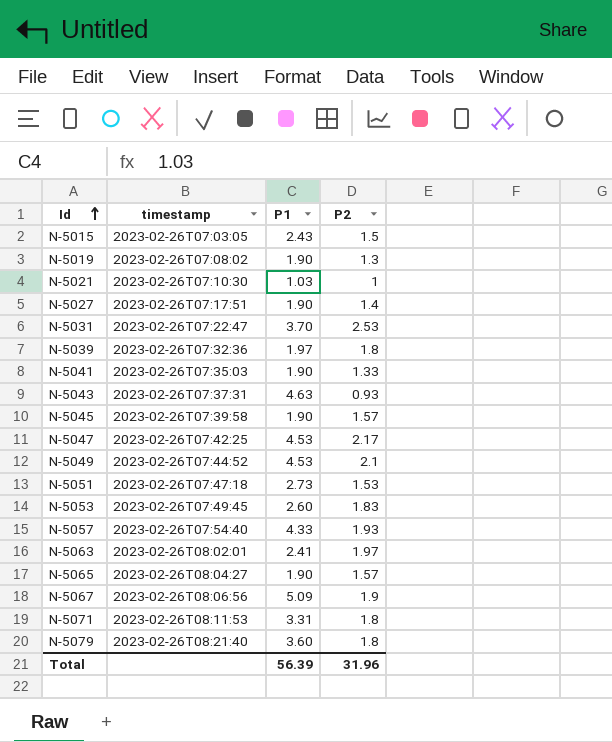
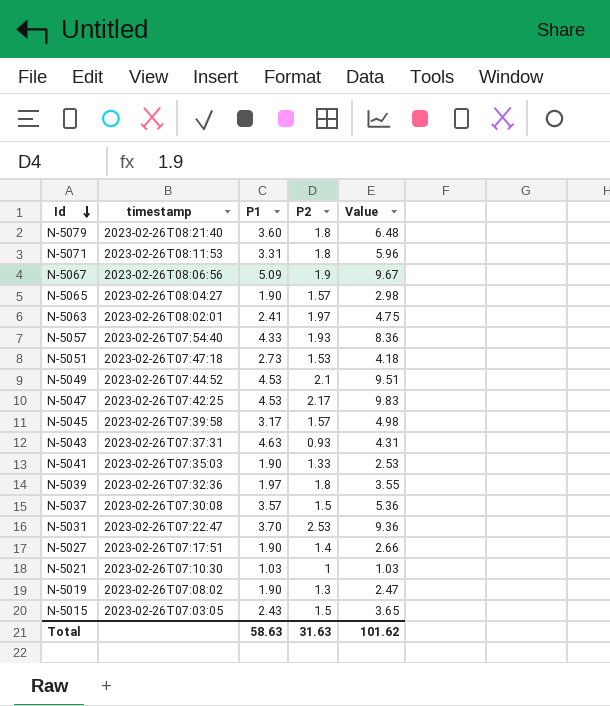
row order: Id ascending -> Id descending
column Value | formula: none -> [P1] * [P2]
row N-5053: 2023-02-26T07:49:45 | 2.60 | 1.83 -> none
N-5045 | P1: 1.90 -> 3.17
row N-5037: none -> 2023-02-26T07:30:08 | 3.57 | 1.5 | 5.36
Total | P1: 56.39 -> 58.63
Total | P2: 31.96 -> 31.63

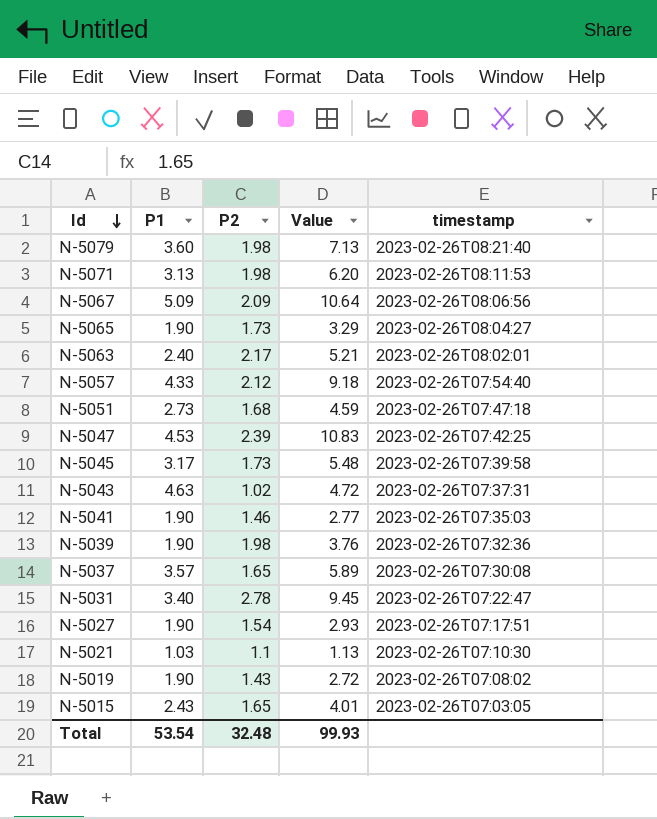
column timestamp | position: 2 -> 5
row N-5049: 2023-02-26T07:44:52 | 4.53 | 2.1 | 9.51 -> none
N-5079 | P2: 1.8 -> 1.98
N-5079 | Value: 6.48 -> 7.13
N-5071 | P1: 3.31 -> 3.13
N-5071 | P2: 1.8 -> 1.98
N-5071 | Value: 5.96 -> 6.20
N-5067 | P2: 1.9 -> 2.09
N-5067 | Value: 9.67 -> 10.64
N-5065 | P2: 1.57 -> 1.73
N-5065 | Value: 2.98 -> 3.29
N-5063 | P1: 2.41 -> 2.40
N-5063 | P2: 1.97 -> 2.17
N-5063 | Value: 4.75 -> 5.21
N-5057 | P2: 1.93 -> 2.12
N-5057 | Value: 8.36 -> 9.18
N-5051 | P2: 1.53 -> 1.68
N-5051 | Value: 4.18 -> 4.59
N-5047 | P2: 2.17 -> 2.39
N-5047 | Value: 9.83 -> 10.83
N-5045 | P2: 1.57 -> 1.73
N-5045 | Value: 4.98 -> 5.48
N-5043 | P2: 0.93 -> 1.02
N-5043 | Value: 4.31 -> 4.72
N-5041 | P2: 1.33 -> 1.46
N-5041 | Value: 2.53 -> 2.77
N-5039 | P1: 1.97 -> 1.90
N-5039 | P2: 1.8 -> 1.98
N-5039 | Value: 3.55 -> 3.76
N-5037 | P2: 1.5 -> 1.65
N-5037 | Value: 5.36 -> 5.89
N-5031 | P1: 3.70 -> 3.40
N-5031 | P2: 2.53 -> 2.78
N-5031 | Value: 9.36 -> 9.45
N-5027 | P2: 1.4 -> 1.54
N-5027 | Value: 2.66 -> 2.93
N-5021 | P2: 1 -> 1.1
N-5021 | Value: 1.03 -> 1.13
N-5019 | P2: 1.3 -> 1.43
N-5019 | Value: 2.47 -> 2.72
N-5015 | P2: 1.5 -> 1.65
N-5015 | Value: 3.65 -> 4.01
Total | P1: 58.63 -> 53.54
Total | P2: 31.63 -> 32.48
Total | Value: 101.62 -> 99.93

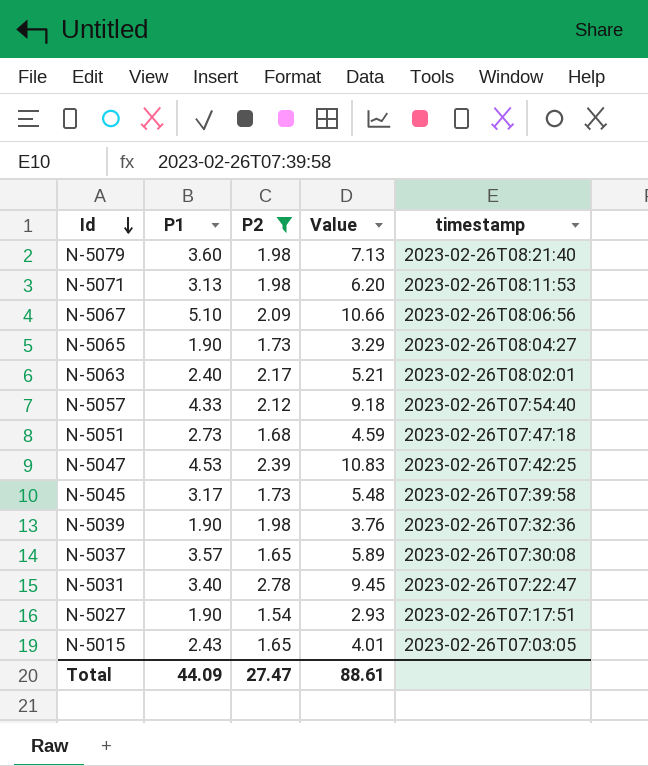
filter: none -> P2 >= 1.54
N-5067 | P1: 5.09 -> 5.10
N-5067 | Value: 10.64 -> 10.66
Total | P1: 53.54 -> 44.09
Total | P2: 32.48 -> 27.47
Total | Value: 99.93 -> 88.61

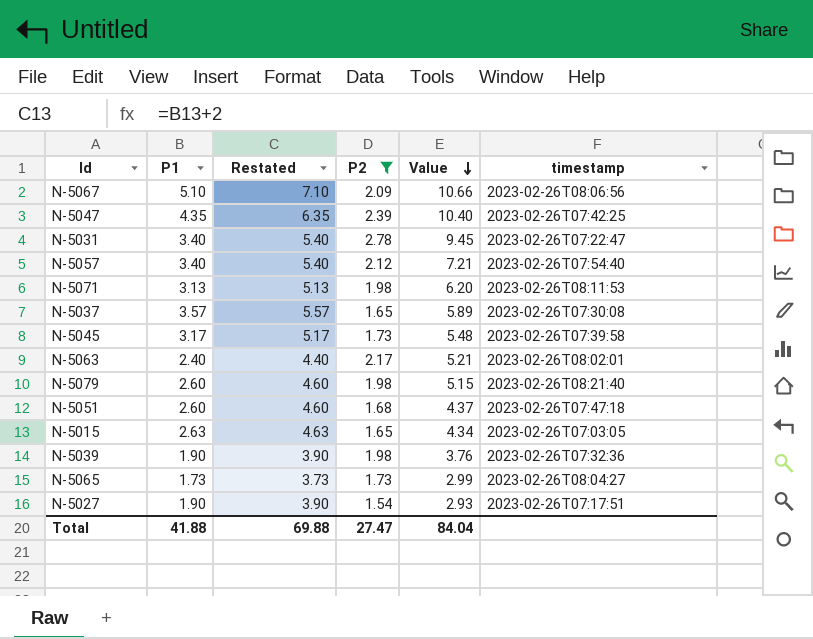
row order: Id descending -> Value descending
column Restated | formula: none -> [P1] + 2
N-5047 | P1: 4.53 -> 4.35
N-5047 | Value: 10.83 -> 10.40
N-5057 | P1: 4.33 -> 3.40
N-5057 | Value: 9.18 -> 7.21
N-5079 | P1: 3.60 -> 2.60
N-5079 | Value: 7.13 -> 5.15
N-5051 | P1: 2.73 -> 2.60
N-5051 | Value: 4.59 -> 4.37
N-5015 | P1: 2.43 -> 2.63
N-5015 | Value: 4.01 -> 4.34
N-5065 | P1: 1.90 -> 1.73
N-5065 | Value: 3.29 -> 2.99
Total | P1: 44.09 -> 41.88
Total | Value: 88.61 -> 84.04

